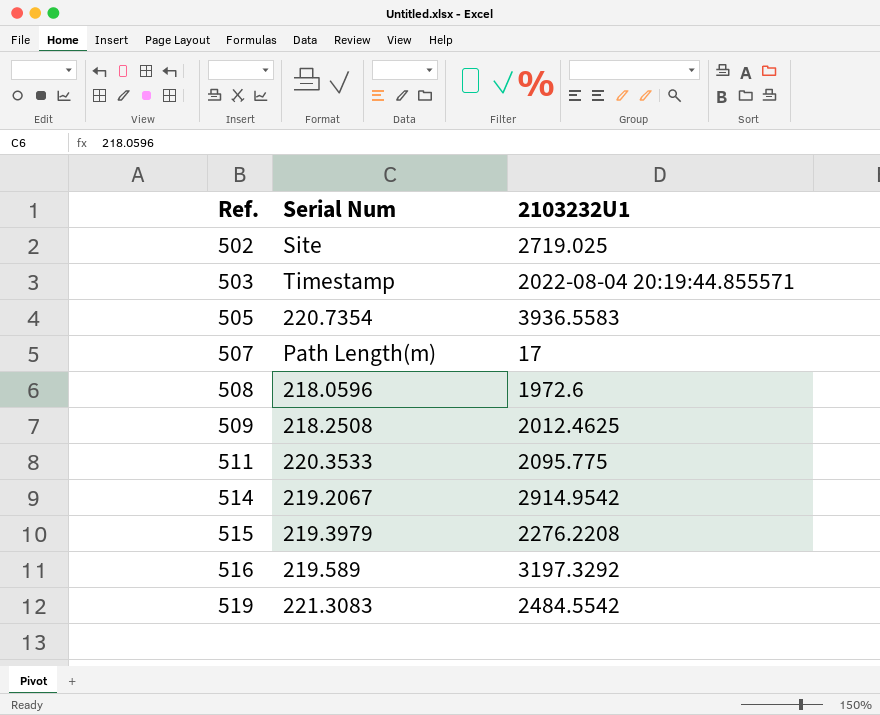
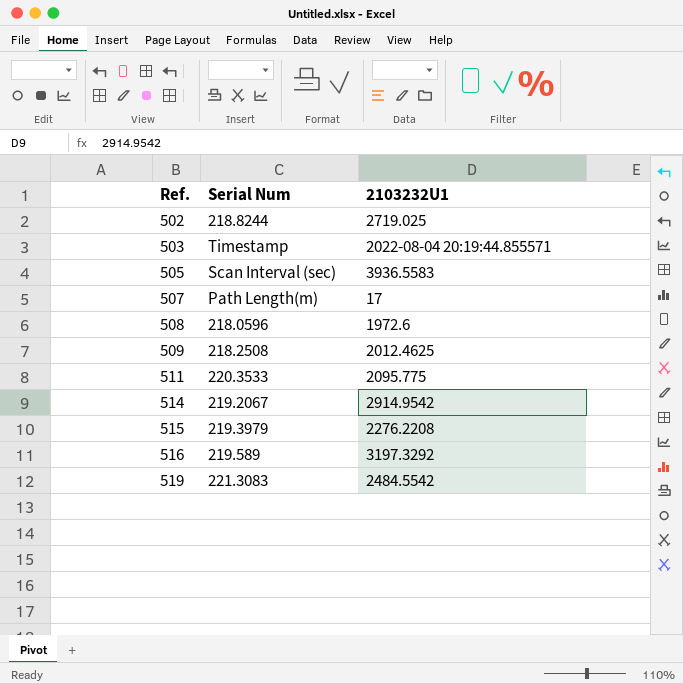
502 | Serial Num: Site -> 218.8244
505 | Serial Num: 220.7354 -> Scan Interval (sec)

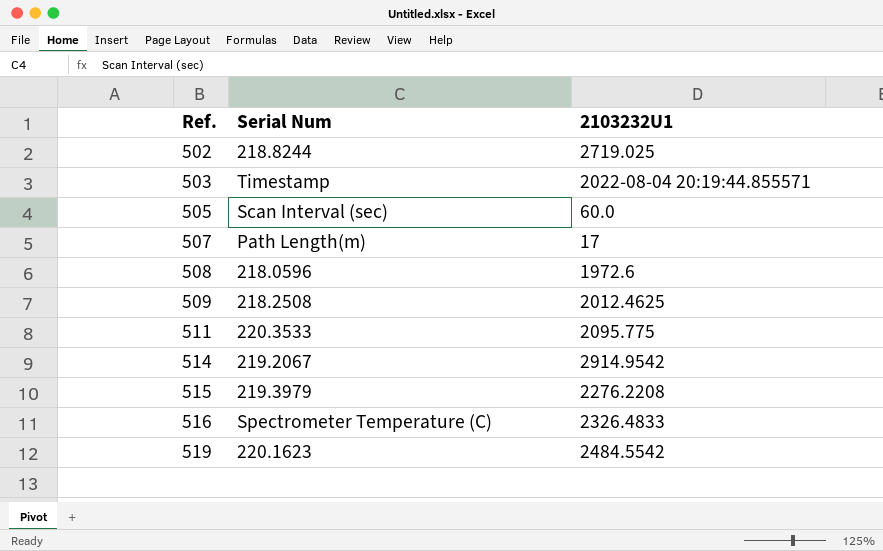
505 | 2103232U1: 3936.5583 -> 60.0
516 | Serial Num: 219.589 -> Spectrometer Temperature (C)
516 | 2103232U1: 3197.3292 -> 2326.4833
519 | Serial Num: 221.3083 -> 220.1623

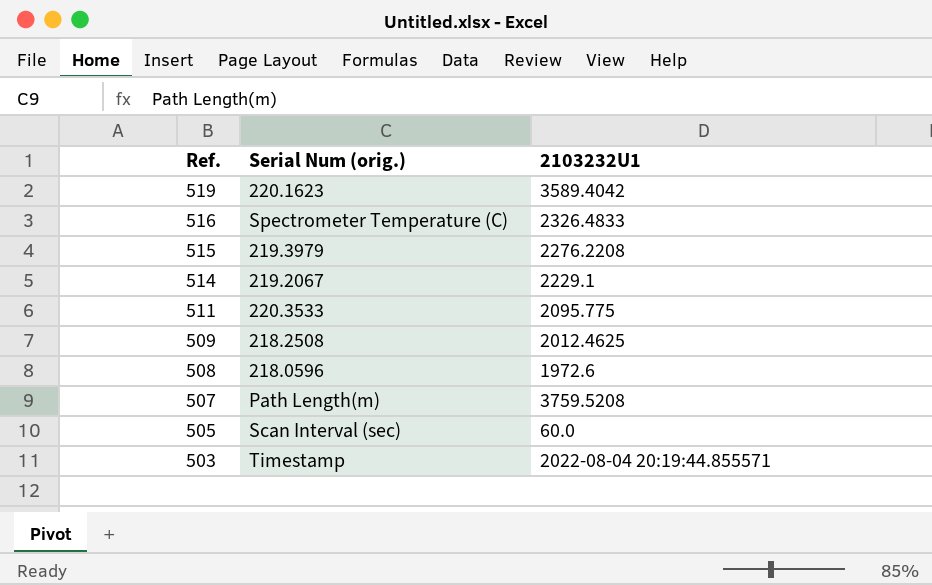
row order: Ref. ascending -> Ref. descending
column name: Serial Num -> Serial Num (orig.)
row 502: 218.8244 | 2719.025 -> none
519 | 2103232U1: 2484.5542 -> 3589.4042
514 | 2103232U1: 2914.9542 -> 2229.1
507 | 2103232U1: 17 -> 3759.5208

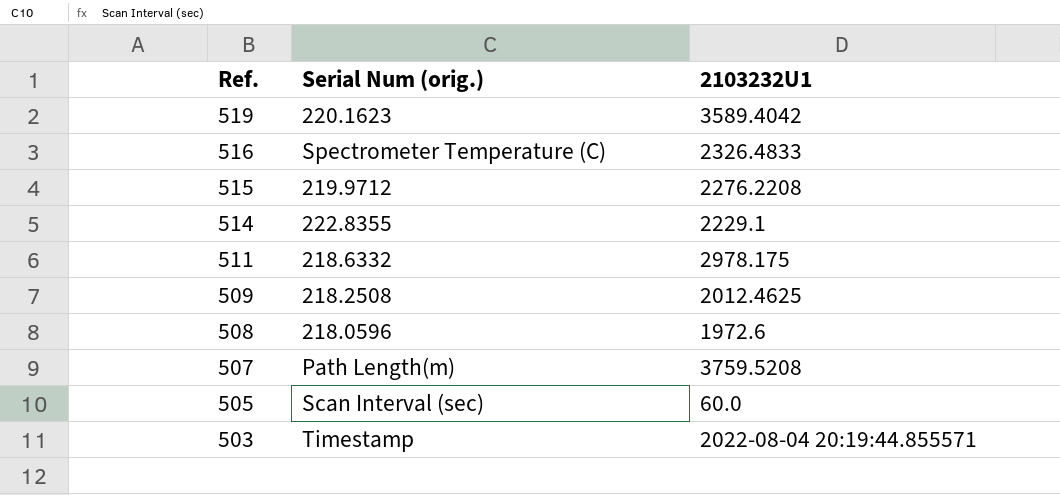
515 | Serial Num (orig.): 219.3979 -> 219.9712
514 | Serial Num (orig.): 219.2067 -> 222.8355
511 | Serial Num (orig.): 220.3533 -> 218.6332
511 | 2103232U1: 2095.775 -> 2978.175

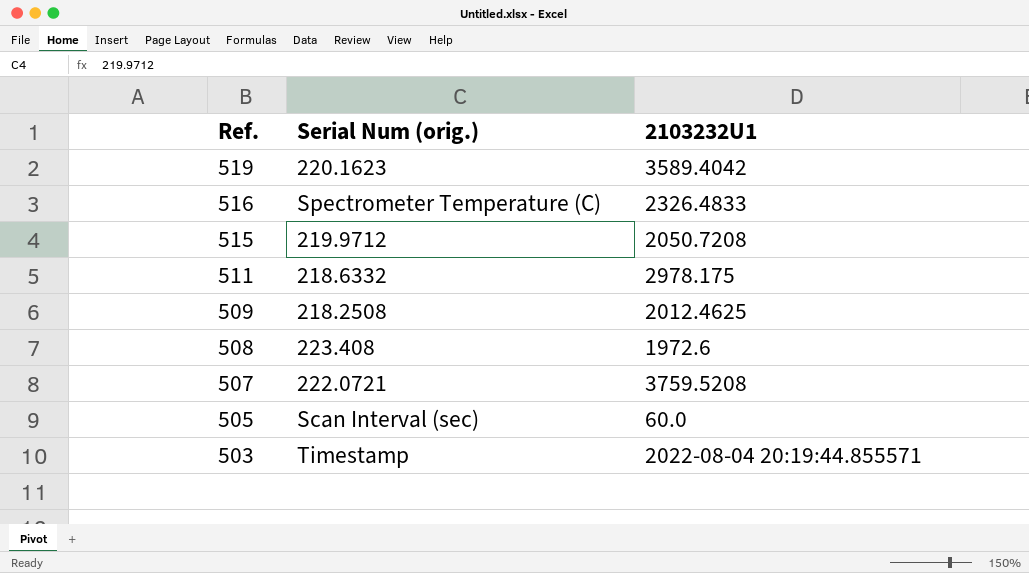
row 514: 222.8355 | 2229.1 -> none
515 | 2103232U1: 2276.2208 -> 2050.7208
508 | Serial Num (orig.): 218.0596 -> 223.408
507 | Serial Num (orig.): Path Length(m) -> 222.0721

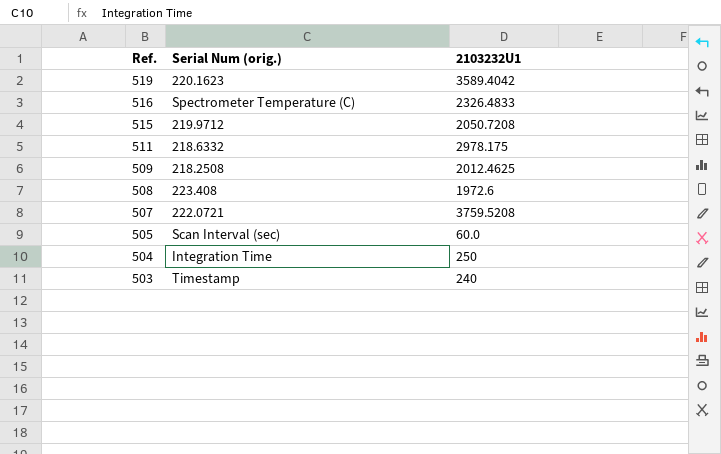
row 504: none -> Integration Time | 250
503 | 2103232U1: 2022-08-04 20:19:44.855571 -> 240

